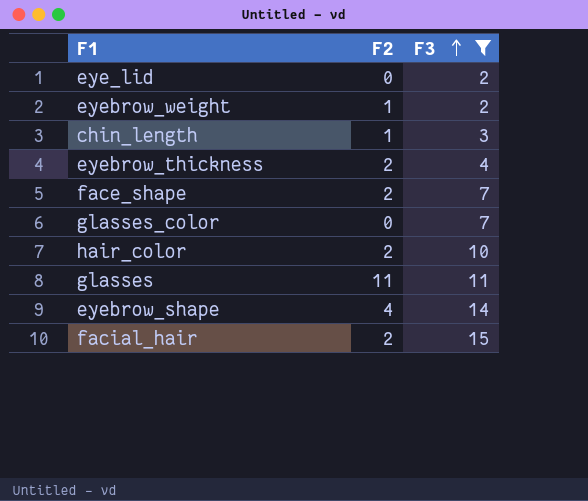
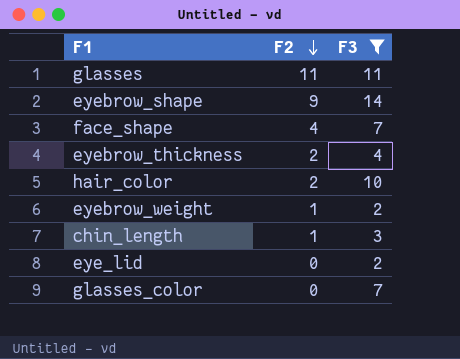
row order: F3 ascending -> F2 descending
row facial_hair: 2 | 15 -> none
eyebrow_shape | F2: 4 -> 9
face_shape | F2: 2 -> 4

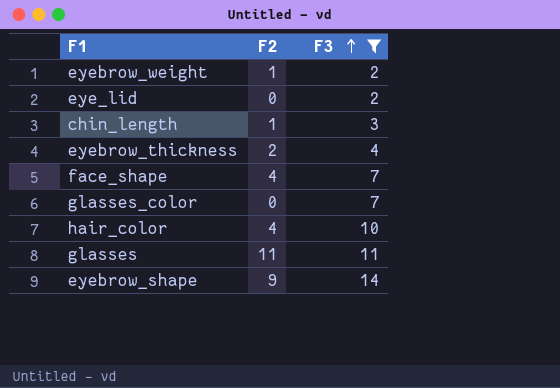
row order: F2 descending -> F3 ascending
hair_color | F2: 2 -> 4

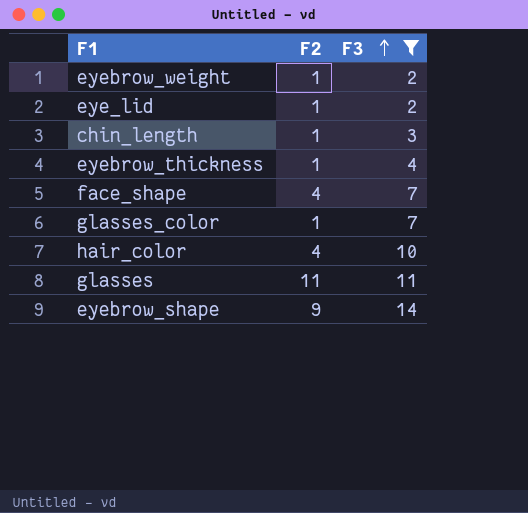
eye_lid | F2: 0 -> 1
eyebrow_thickness | F2: 2 -> 1
glasses_color | F2: 0 -> 1

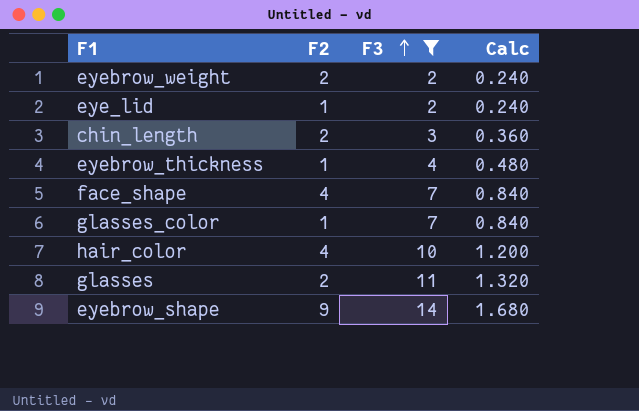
column Calc | formula: none -> [F3] * 0.12
eyebrow_weight | F2: 1 -> 2
chin_length | F2: 1 -> 2
glasses | F2: 11 -> 2

